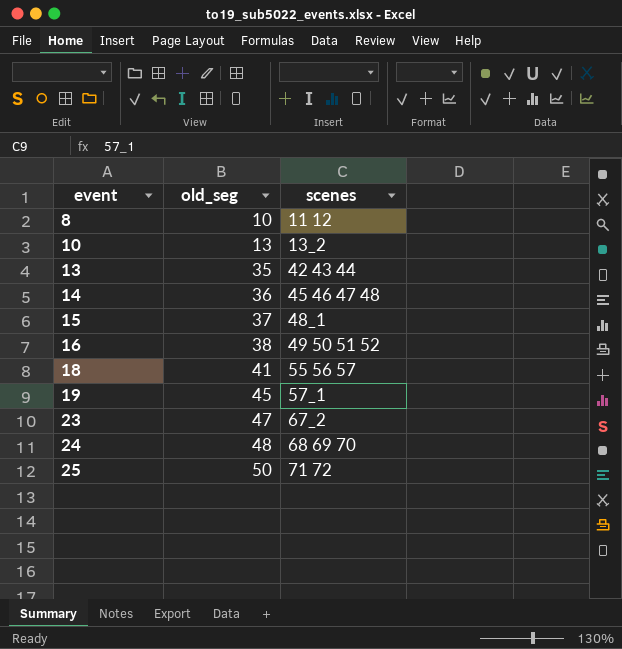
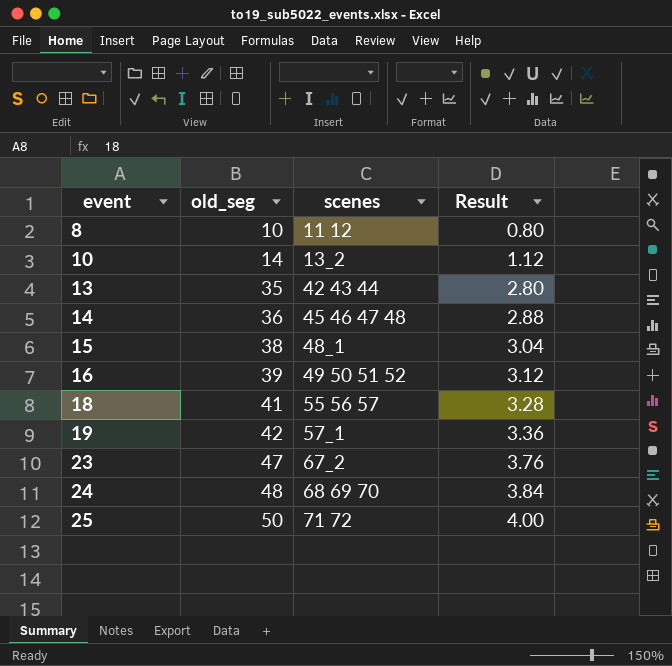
column Result | formula: none -> [old_seg] * 0.08
10 | old_seg: 13 -> 14
15 | old_seg: 37 -> 38
16 | old_seg: 38 -> 39
19 | old_seg: 45 -> 42

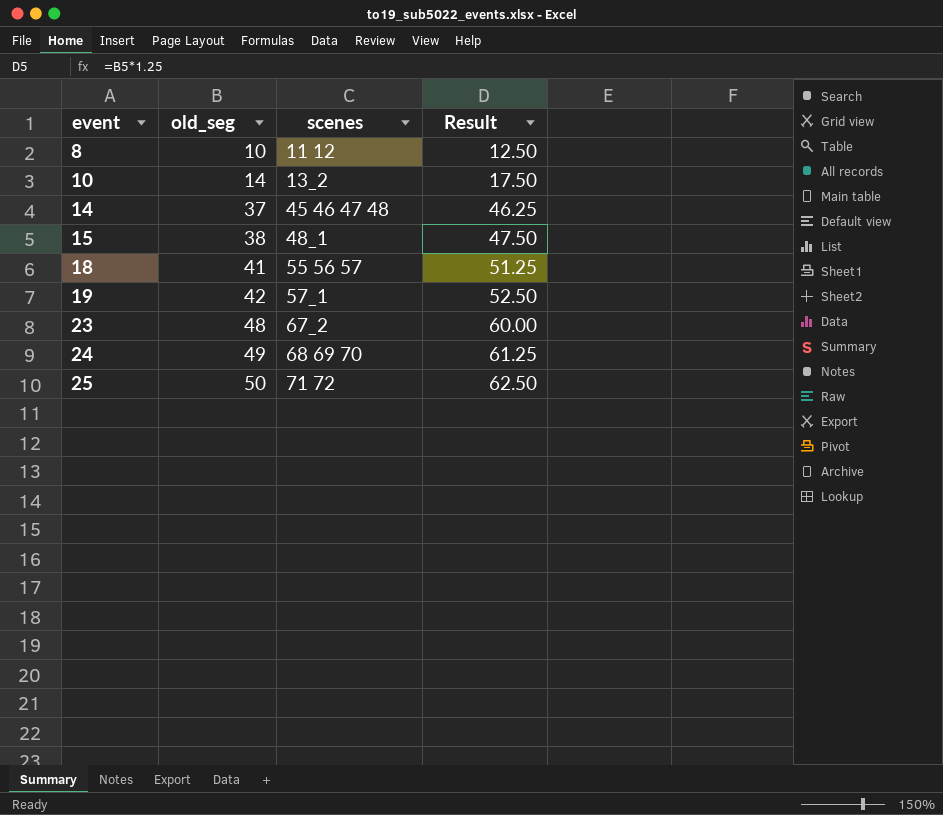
column Result | formula: [old_seg] * 0.08 -> [old_seg] * 1.25
row 13: 35 | 42 43 44 | 2.80 -> none
row 16: 39 | 49 50 51 52 | 3.12 -> none
14 | old_seg: 36 -> 37
23 | old_seg: 47 -> 48
24 | old_seg: 48 -> 49

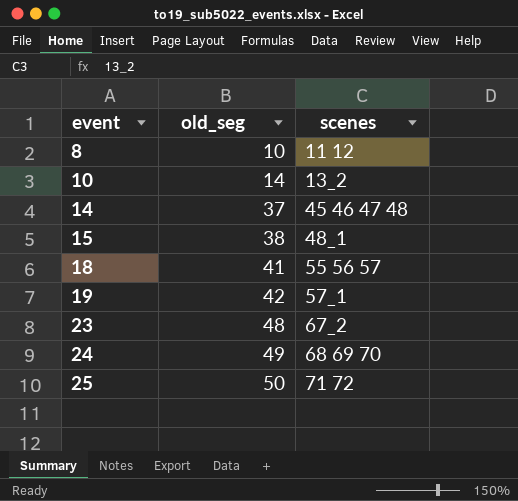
column Result | formula: [old_seg] * 1.25 -> none

